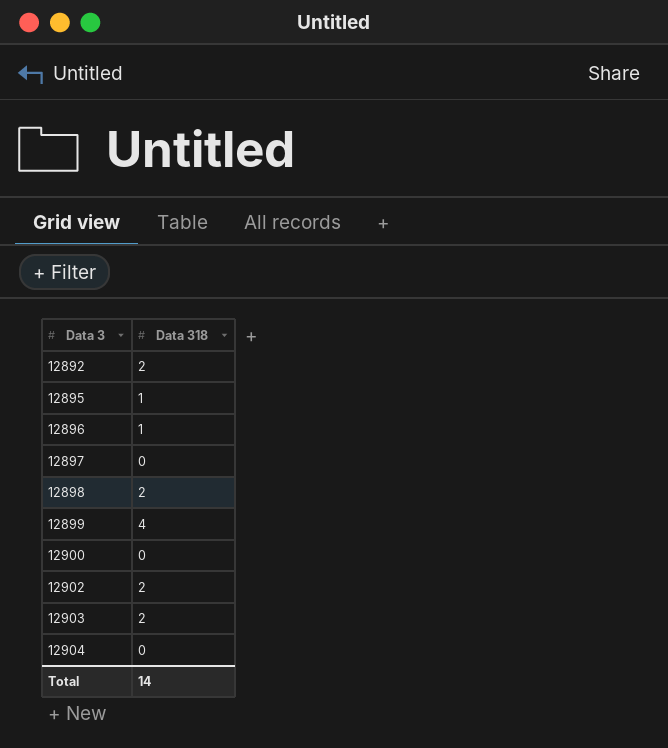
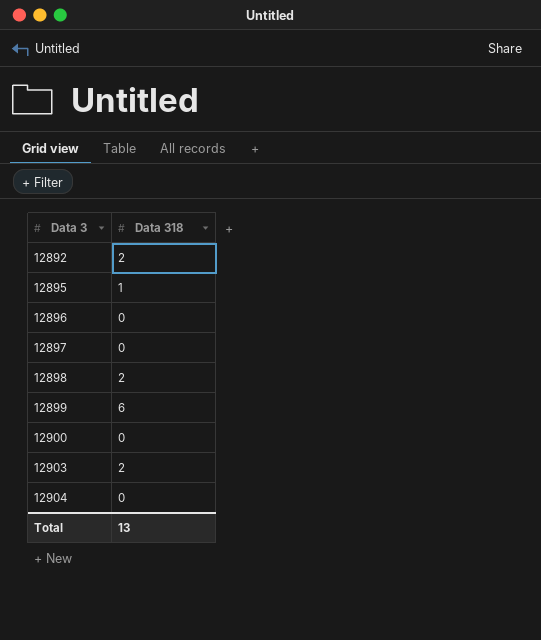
row 12902: 2 -> none
12896 | Data 318: 1 -> 0
12899 | Data 318: 4 -> 6
Total | Data 318: 14 -> 13

